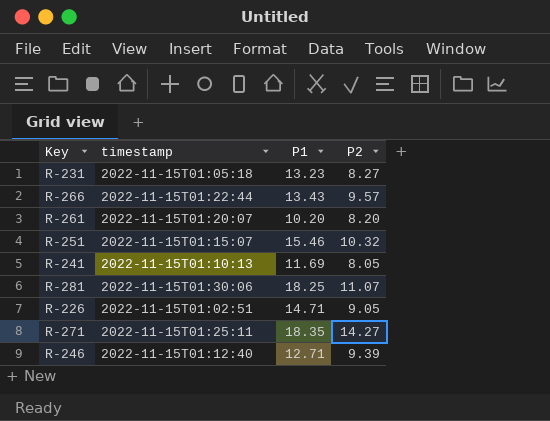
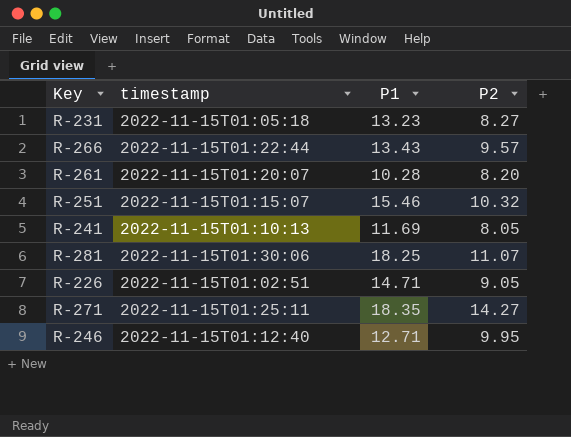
R-261 | P1: 10.20 -> 10.28
R-246 | P2: 9.39 -> 9.95

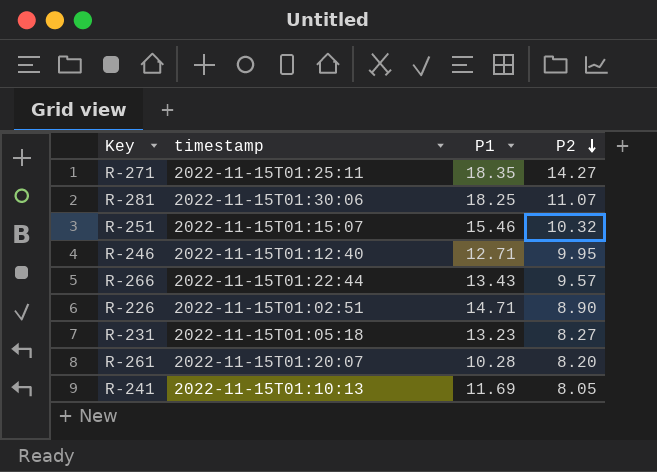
row order: none -> P2 descending
R-226 | P2: 9.05 -> 8.90

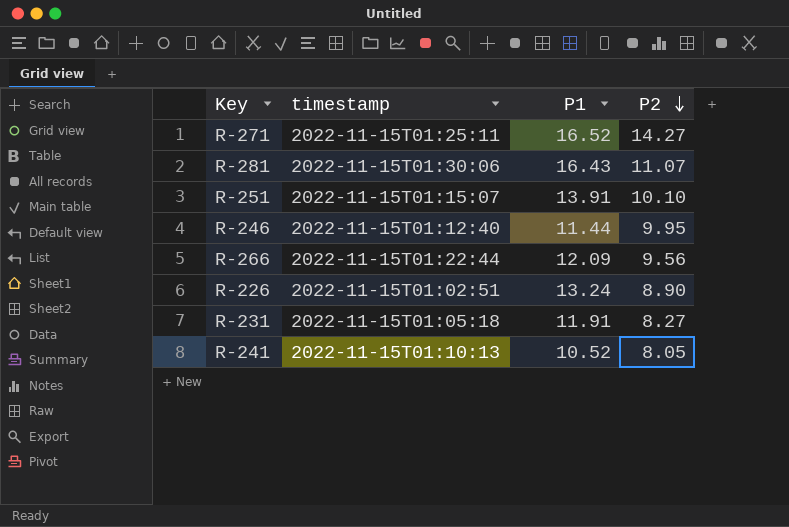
row R-261: 2022-11-15T01:20:07 | 10.28 | 8.20 -> none
R-271 | P1: 18.35 -> 16.52
R-281 | P1: 18.25 -> 16.43
R-251 | P1: 15.46 -> 13.91
R-251 | P2: 10.32 -> 10.10
R-246 | P1: 12.71 -> 11.44
R-266 | P1: 13.43 -> 12.09
R-266 | P2: 9.57 -> 9.56
R-226 | P1: 14.71 -> 13.24
R-231 | P1: 13.23 -> 11.91
R-241 | P1: 11.69 -> 10.52

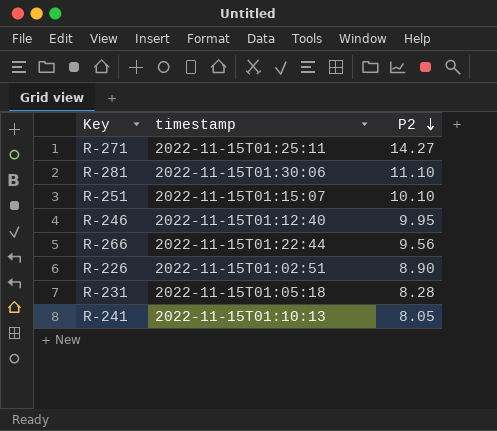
column P1 | position: 3 -> none
R-281 | P2: 11.07 -> 11.10
R-231 | P2: 8.27 -> 8.28

